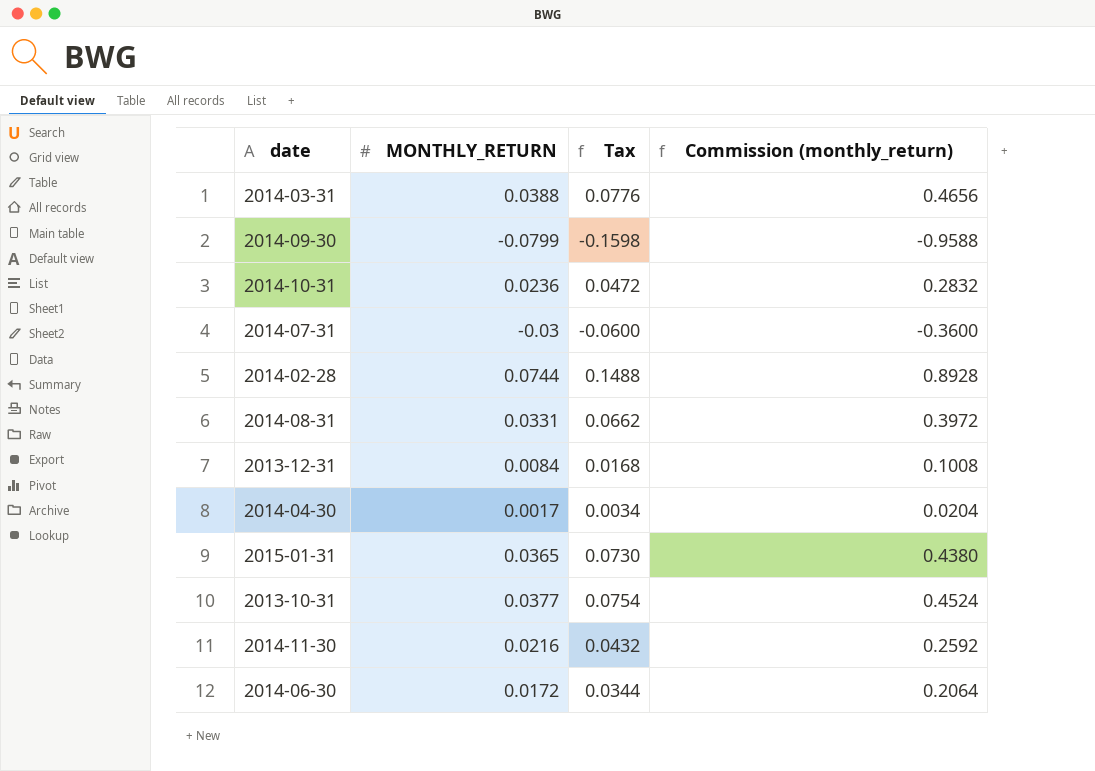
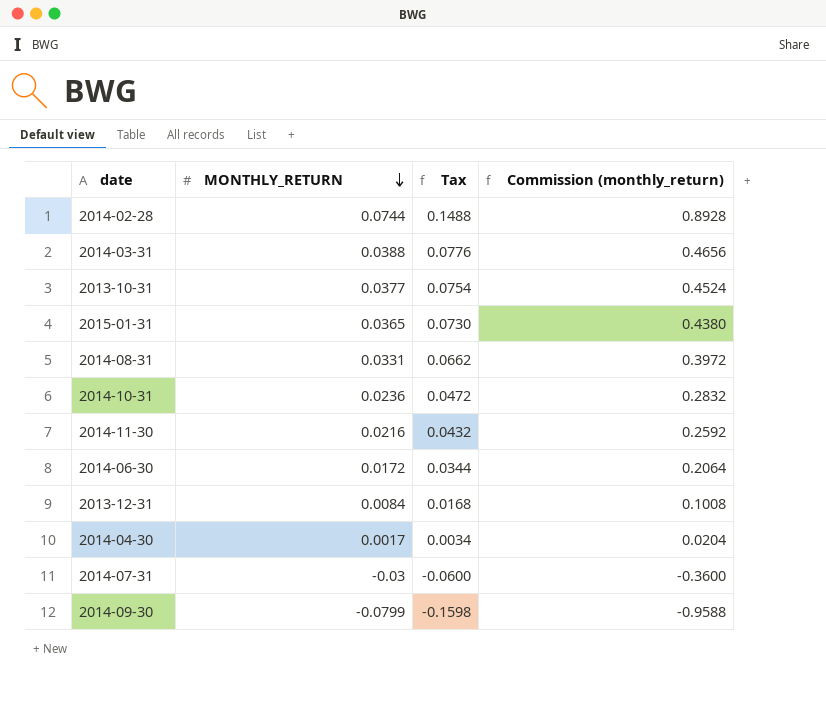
row order: none -> MONTHLY_RETURN descending

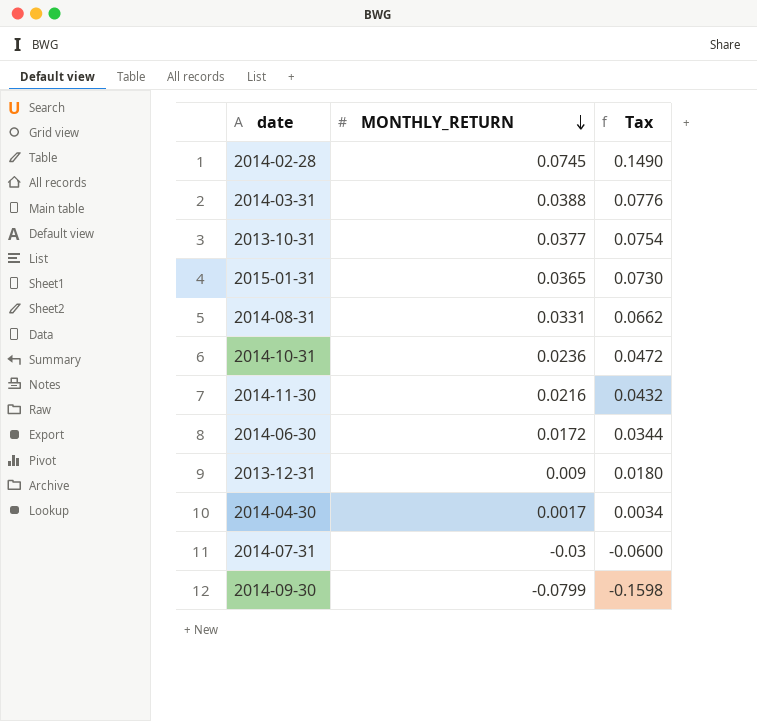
column Commission (monthly_return) | formula: [MONTHLY_RETURN] * 12 -> none
2014-02-28 | MONTHLY_RETURN: 0.0744 -> 0.0745
2014-02-28 | Tax: 0.1488 -> 0.1490
2013-12-31 | MONTHLY_RETURN: 0.0084 -> 0.009
2013-12-31 | Tax: 0.0168 -> 0.0180

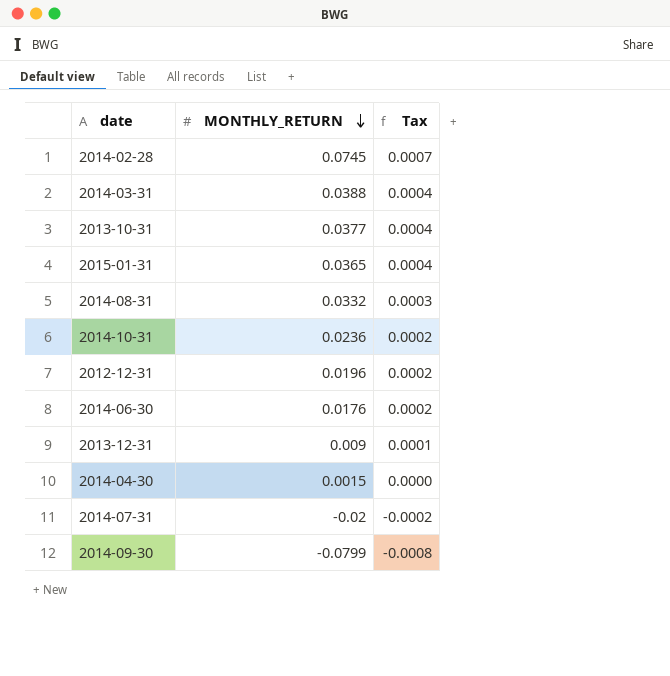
column Tax | formula: [MONTHLY_RETURN] * 2 -> [MONTHLY_RETURN] * 0.01
row 2014-11-30: 0.0216 | 0.0432 -> none
2014-08-31 | MONTHLY_RETURN: 0.0331 -> 0.0332
row 2012-12-31: none -> 0.0196 | 0.0002
2014-06-30 | MONTHLY_RETURN: 0.0172 -> 0.0176
2014-04-30 | MONTHLY_RETURN: 0.0017 -> 0.0015
2014-07-31 | MONTHLY_RETURN: -0.03 -> -0.02

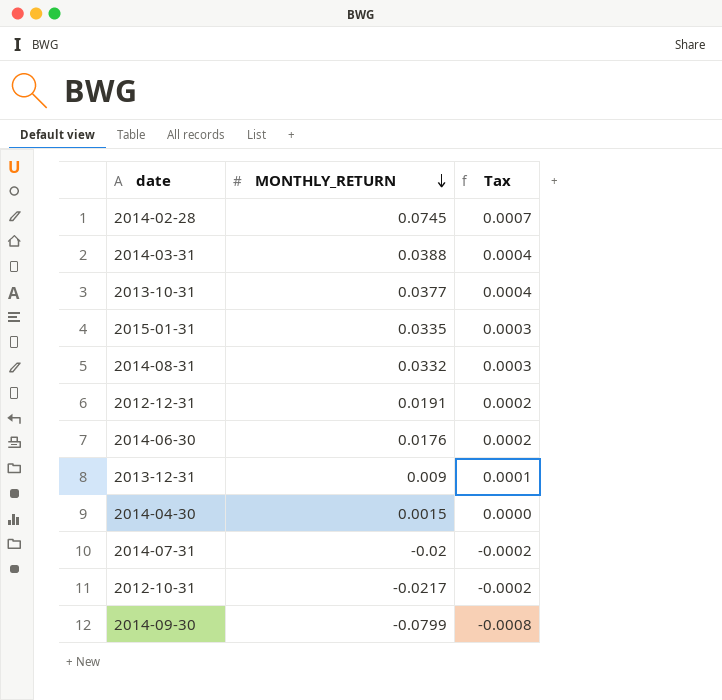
row 2014-10-31: 0.0236 | 0.0002 -> none
2015-01-31 | MONTHLY_RETURN: 0.0365 -> 0.0335
2015-01-31 | Tax: 0.0004 -> 0.0003
2012-12-31 | MONTHLY_RETURN: 0.0196 -> 0.0191
row 2012-10-31: none -> -0.0217 | -0.0002

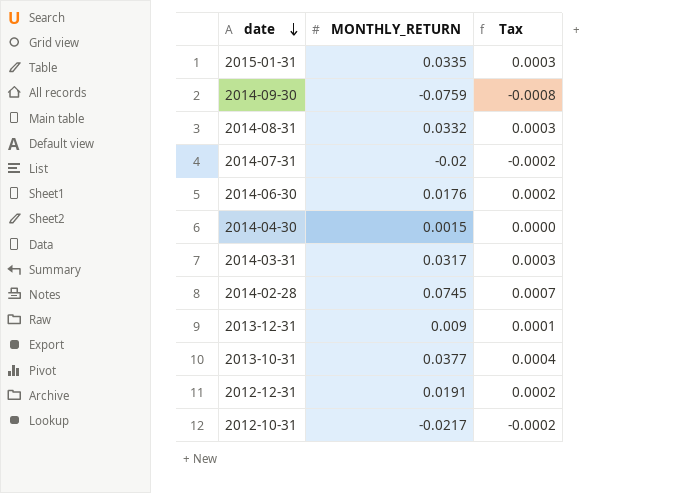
row order: MONTHLY_RETURN descending -> date descending
2014-09-30 | MONTHLY_RETURN: -0.0799 -> -0.0759
2014-03-31 | MONTHLY_RETURN: 0.0388 -> 0.0317
2014-03-31 | Tax: 0.0004 -> 0.0003

